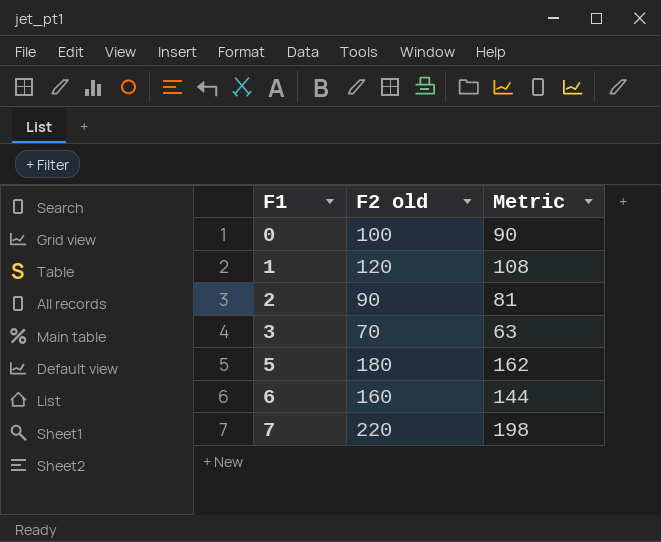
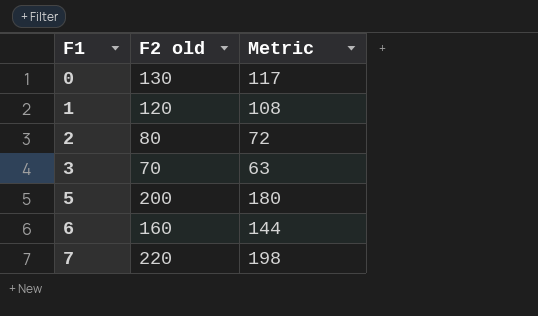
0 | F2 old: 100 -> 130
0 | Metric: 90 -> 117
2 | F2 old: 90 -> 80
2 | Metric: 81 -> 72
5 | F2 old: 180 -> 200
5 | Metric: 162 -> 180

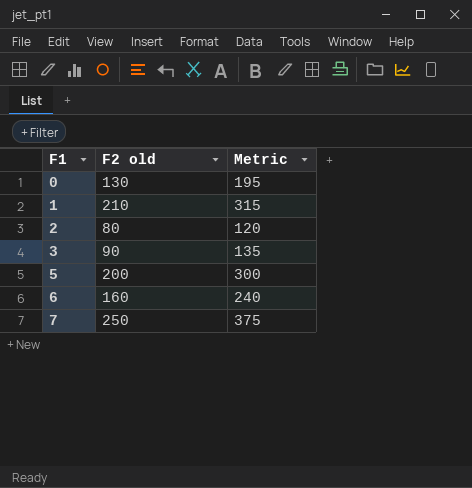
column Metric | formula: [F2 old] * 0.9 -> [F2 old] * 1.5
1 | F2 old: 120 -> 210
3 | F2 old: 70 -> 90
7 | F2 old: 220 -> 250

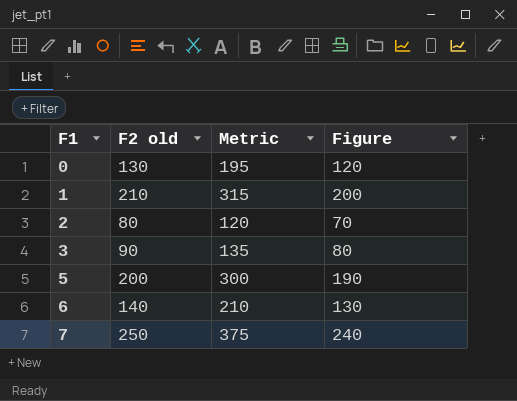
column Figure | formula: none -> [F2 old] - 10
6 | F2 old: 160 -> 140
6 | Metric: 240 -> 210

